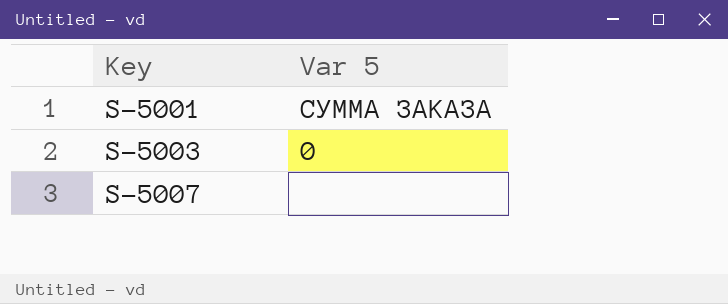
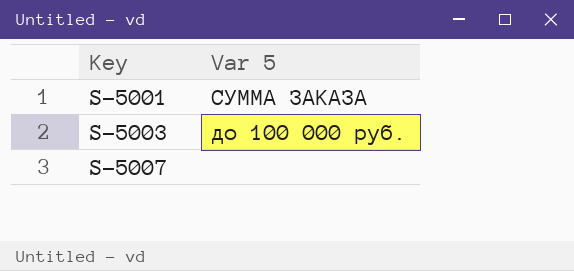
S-5003 | Var 5: 0 -> до 100 000 руб.

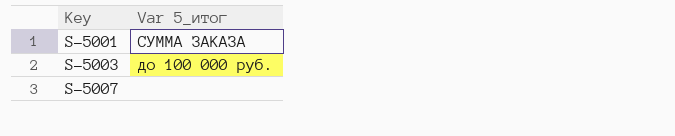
column name: Var 5 -> Var 5_итог

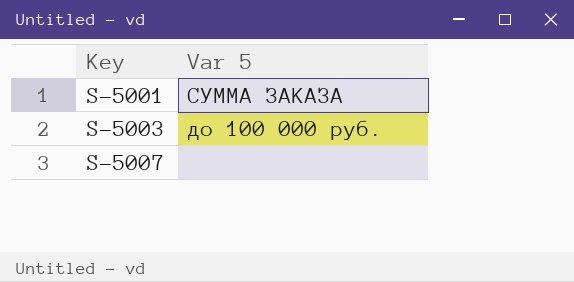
column name: Var 5_итог -> Var 5

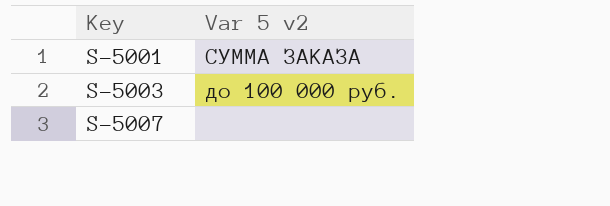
column name: Var 5 -> Var 5 v2

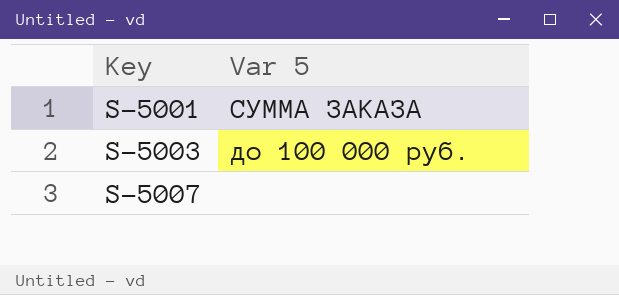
column name: Var 5 v2 -> Var 5

